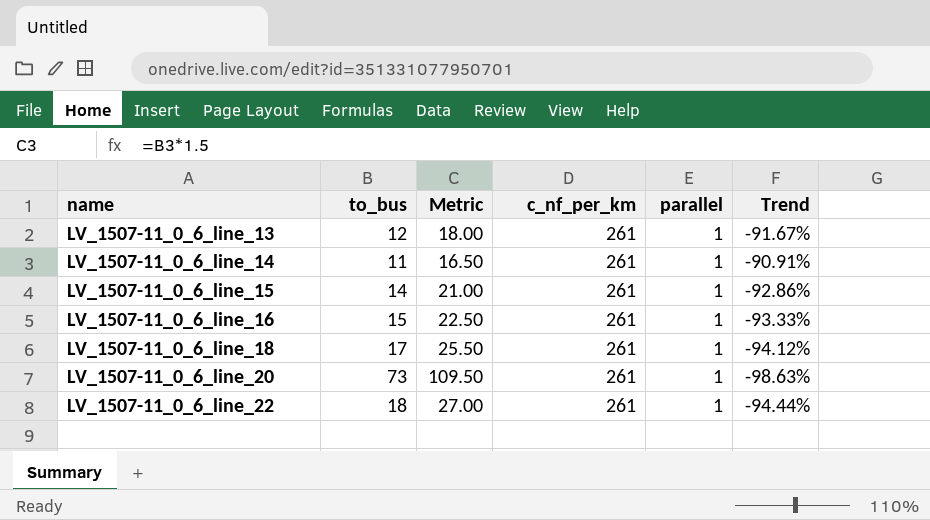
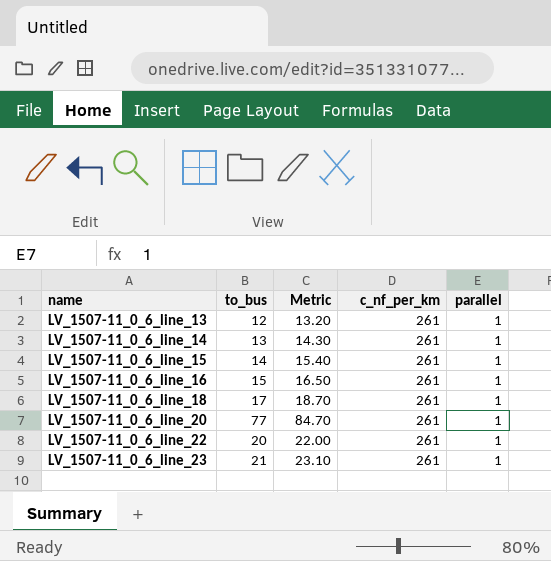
column Trend | formula: ([parallel] - [to_bus]) / [to_bus] -> none
column Metric | formula: [to_bus] * 1.5 -> [to_bus] * 1.1
LV_1507-11_0_6_line_14 | to_bus: 11 -> 13
LV_1507-11_0_6_line_20 | to_bus: 73 -> 77
LV_1507-11_0_6_line_22 | to_bus: 18 -> 20
row LV_1507-11_0_6_line_23: none -> 21 | 23.10 | 261 | 1

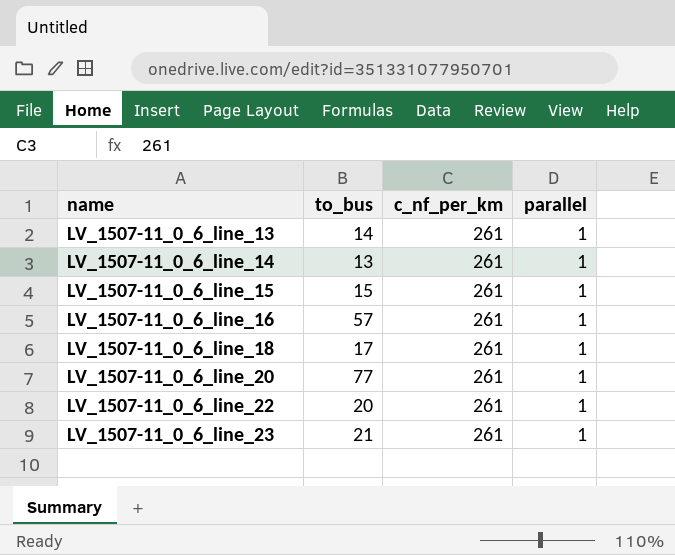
column Metric | formula: [to_bus] * 1.1 -> none
LV_1507-11_0_6_line_13 | to_bus: 12 -> 14
LV_1507-11_0_6_line_15 | to_bus: 14 -> 15
LV_1507-11_0_6_line_16 | to_bus: 15 -> 57

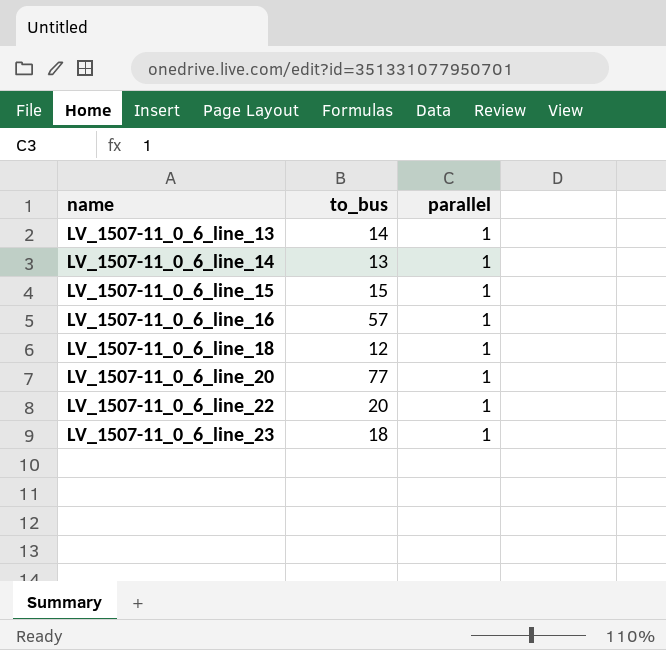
column c_nf_per_km | position: 3 -> none
LV_1507-11_0_6_line_18 | to_bus: 17 -> 12
LV_1507-11_0_6_line_23 | to_bus: 21 -> 18

